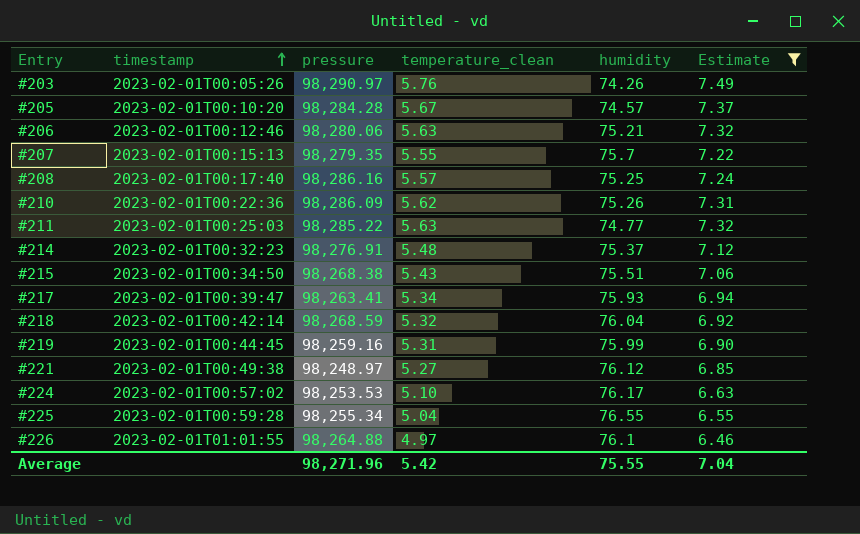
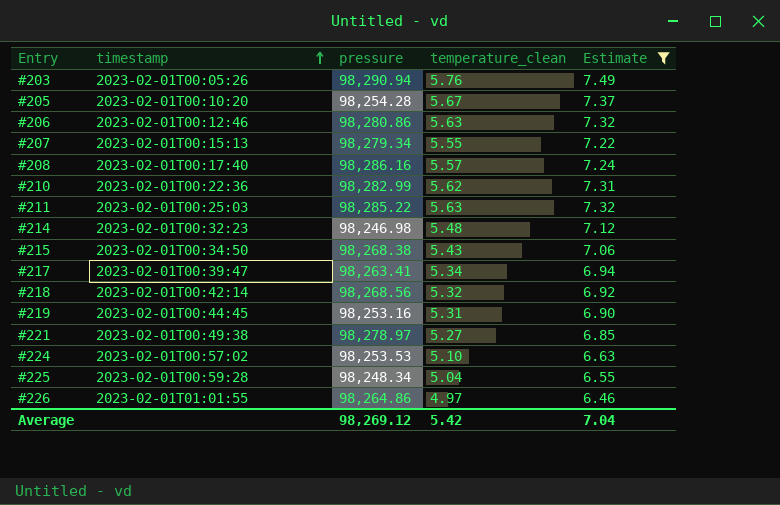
column humidity | position: 5 -> none
#203 | pressure: 98,290.97 -> 98,290.94
#205 | pressure: 98,284.28 -> 98,254.28
#206 | pressure: 98,280.06 -> 98,280.86
#207 | pressure: 98,279.35 -> 98,279.34
#210 | pressure: 98,286.09 -> 98,282.99
#214 | pressure: 98,276.91 -> 98,246.98
#218 | pressure: 98,268.59 -> 98,268.56
#219 | pressure: 98,259.16 -> 98,253.16
#221 | pressure: 98,248.97 -> 98,278.97
#225 | pressure: 98,255.34 -> 98,248.34
#226 | pressure: 98,264.88 -> 98,264.86
Average | pressure: 98,271.96 -> 98,269.12

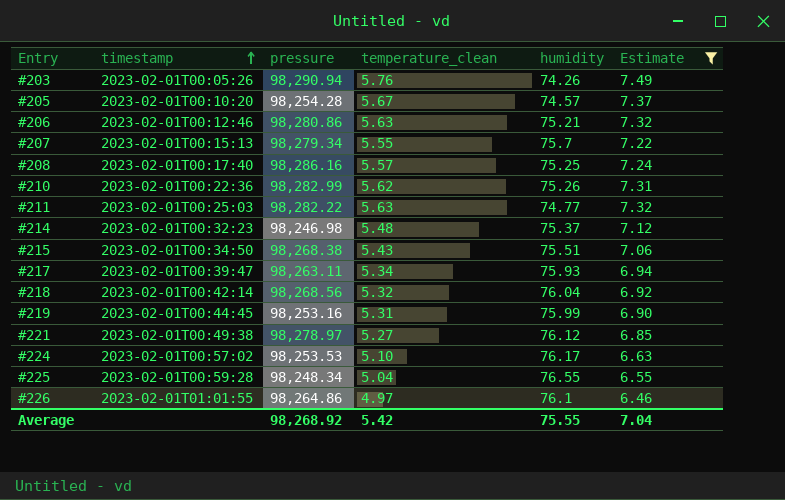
column humidity | position: none -> 5
#211 | pressure: 98,285.22 -> 98,282.22
#217 | pressure: 98,263.41 -> 98,263.11
Average | pressure: 98,269.12 -> 98,268.92

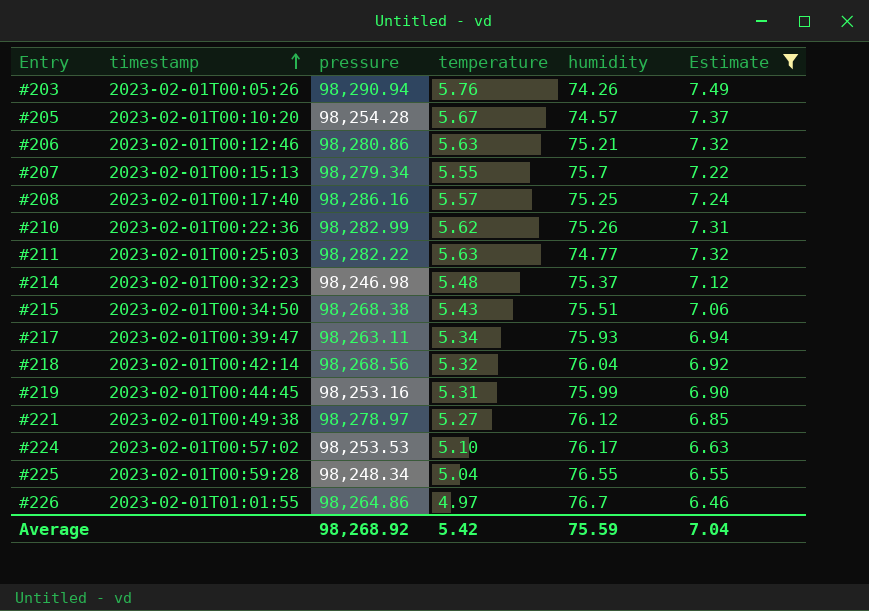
column name: temperature_clean -> temperature
#226 | humidity: 76.1 -> 76.7
Average | humidity: 75.55 -> 75.59

